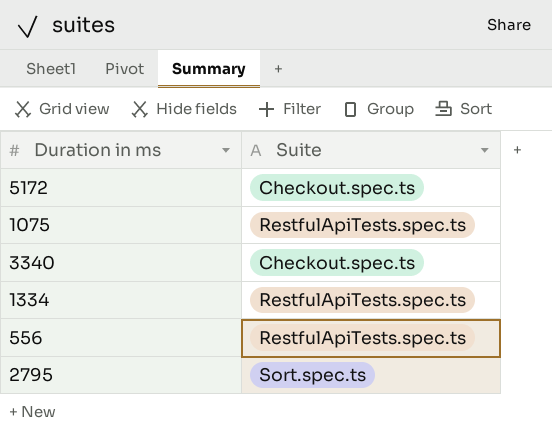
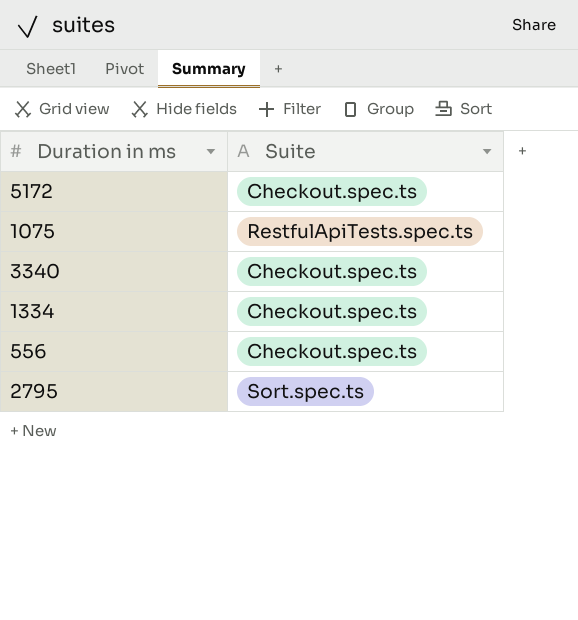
1334 | Suite: RestfulApiTests.spec.ts -> Checkout.spec.ts
556 | Suite: RestfulApiTests.spec.ts -> Checkout.spec.ts

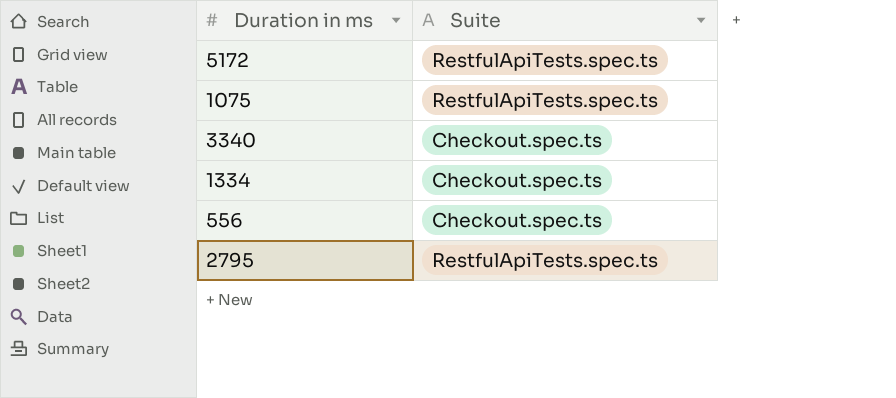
5172 | Suite: Checkout.spec.ts -> RestfulApiTests.spec.ts
2795 | Suite: Sort.spec.ts -> RestfulApiTests.spec.ts

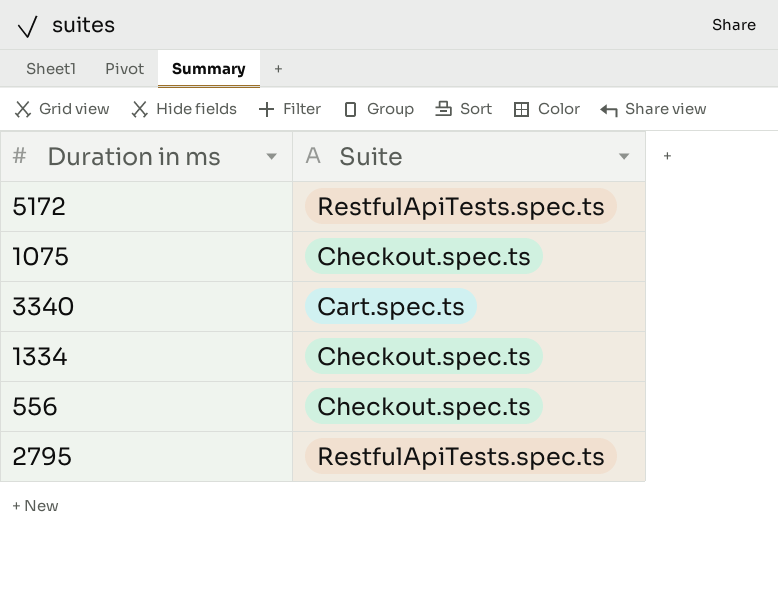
1075 | Suite: RestfulApiTests.spec.ts -> Checkout.spec.ts
3340 | Suite: Checkout.spec.ts -> Cart.spec.ts

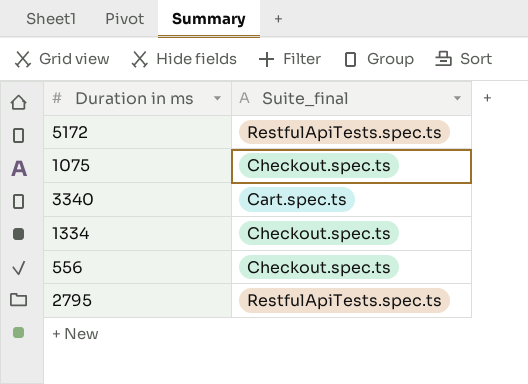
column name: Suite -> Suite_final

